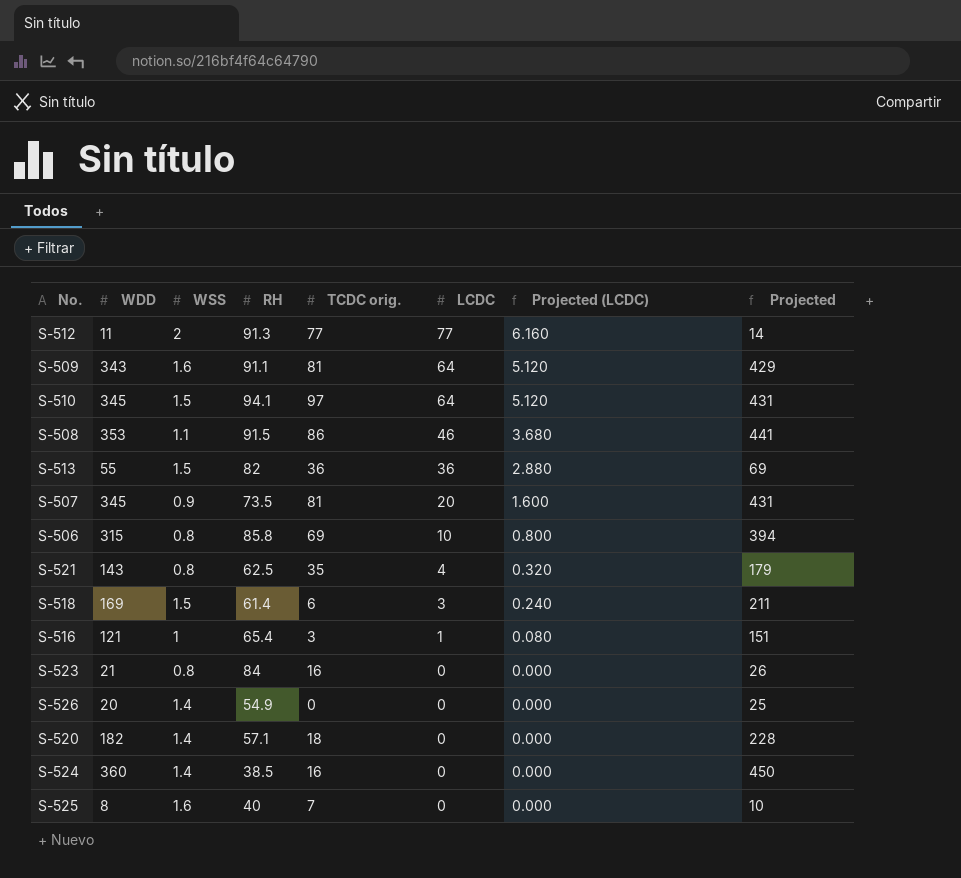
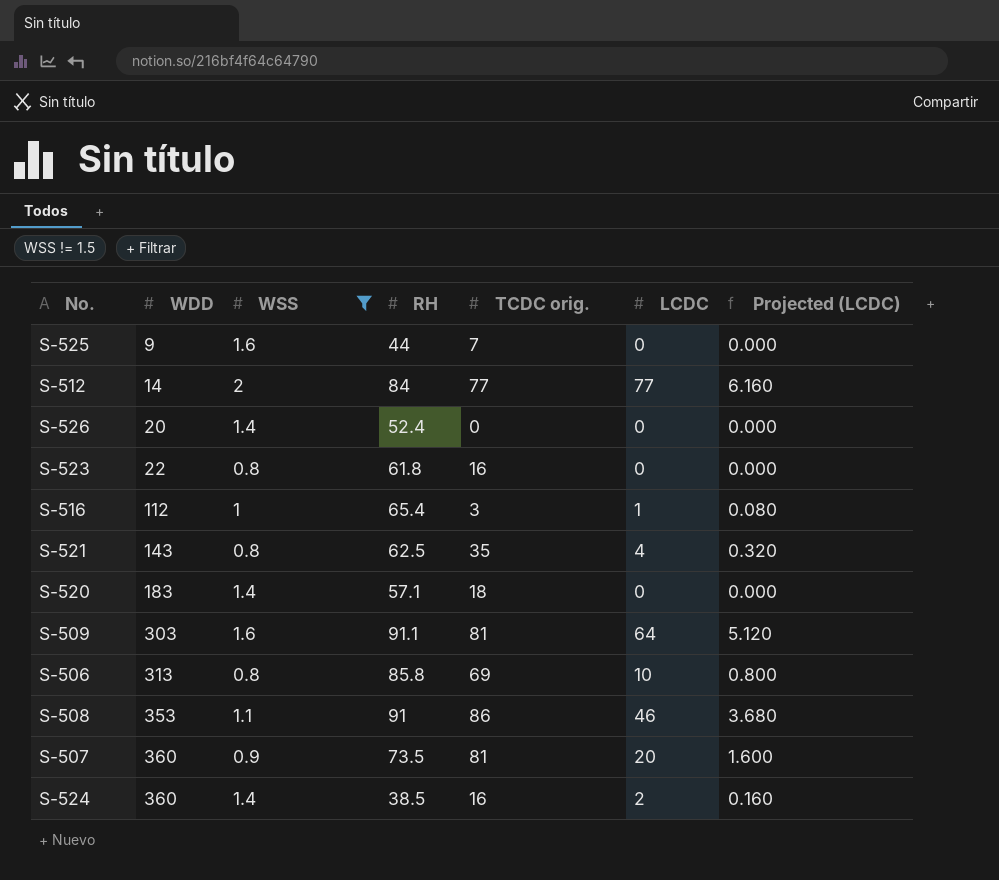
filter: none -> WSS != 1.5
row order: LCDC descending -> WDD ascending
column Projected | formula: [WDD] * 1.25 -> none
S-525 | WDD: 8 -> 9
S-525 | RH: 40 -> 44
S-512 | WDD: 11 -> 14
S-512 | RH: 91.3 -> 84
S-526 | RH: 54.9 -> 52.4
S-523 | WDD: 21 -> 22
S-523 | RH: 84 -> 61.8
S-516 | WDD: 121 -> 112
S-520 | WDD: 182 -> 183
S-509 | WDD: 343 -> 303
S-506 | WDD: 315 -> 313
S-508 | RH: 91.5 -> 91
S-507 | WDD: 345 -> 360
S-524 | LCDC: 0 -> 2
S-524 | Projected (LCDC): 0.000 -> 0.160

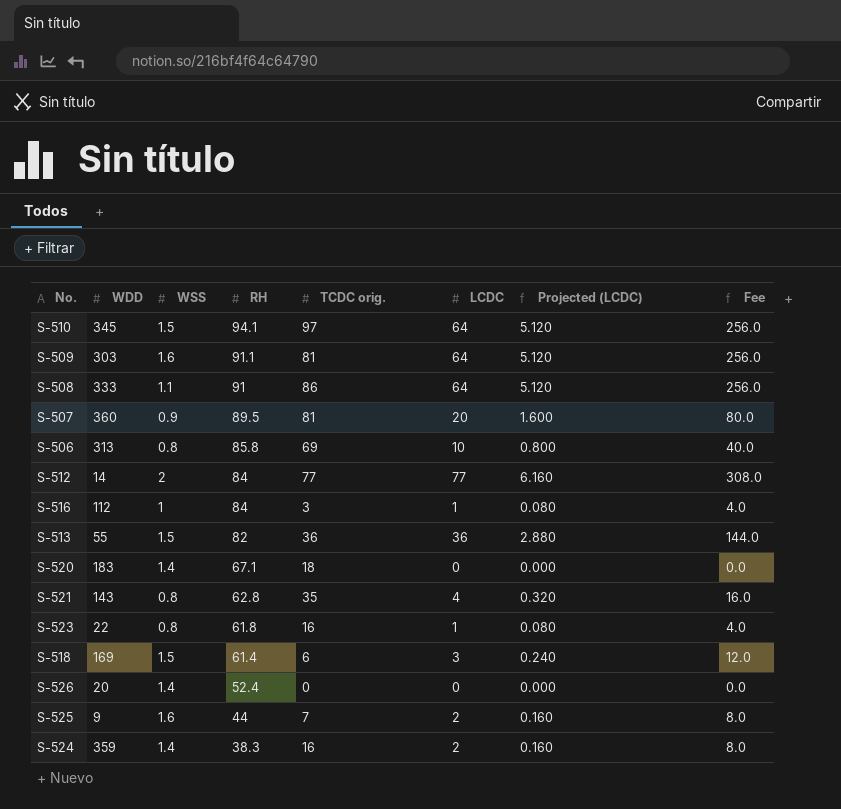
filter: WSS != 1.5 -> none
row order: WDD ascending -> RH descending
column Fee | formula: none -> [LCDC] * 4
S-508 | WDD: 353 -> 333
S-508 | LCDC: 46 -> 64
S-508 | Projected (LCDC): 3.680 -> 5.120
S-507 | RH: 73.5 -> 89.5
S-516 | RH: 65.4 -> 84
S-520 | RH: 57.1 -> 67.1
S-521 | RH: 62.5 -> 62.8
S-523 | LCDC: 0 -> 1
S-523 | Projected (LCDC): 0.000 -> 0.080
S-525 | LCDC: 0 -> 2
S-525 | Projected (LCDC): 0.000 -> 0.160
S-524 | WDD: 360 -> 359
S-524 | RH: 38.5 -> 38.3

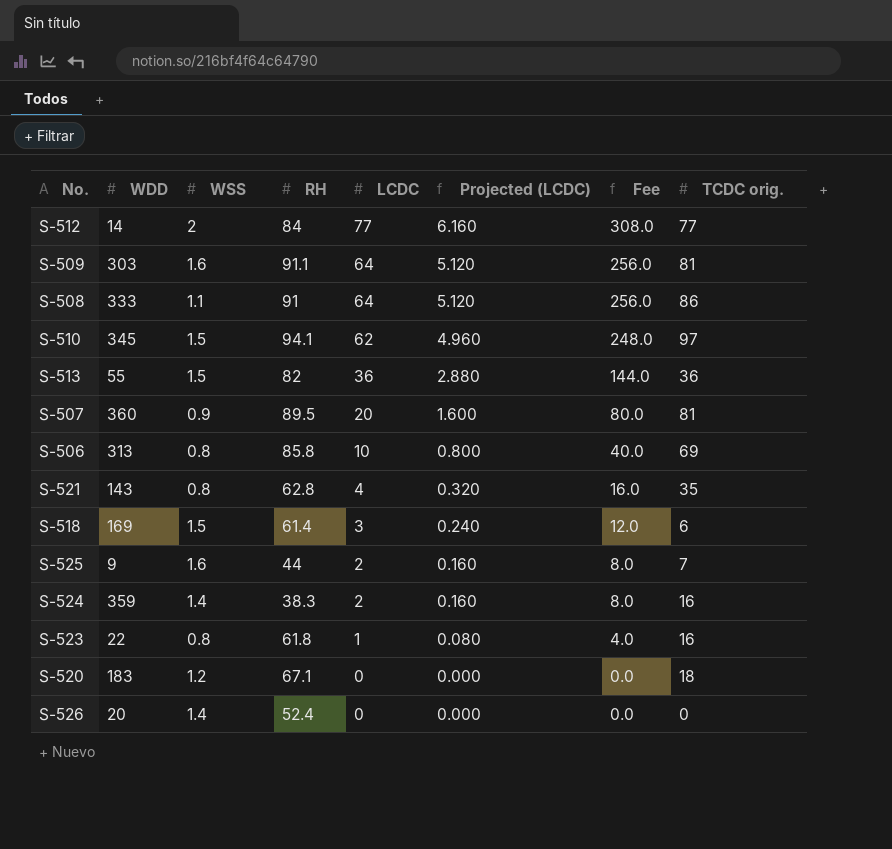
row order: RH descending -> LCDC descending
column TCDC orig. | position: 5 -> 8
row S-516: 112 | 1 | 84 | 3 | 1 | 0.080 | 4.0 -> none
S-510 | LCDC: 64 -> 62
S-510 | Projected (LCDC): 5.120 -> 4.960
S-510 | Fee: 256.0 -> 248.0
S-520 | WSS: 1.4 -> 1.2

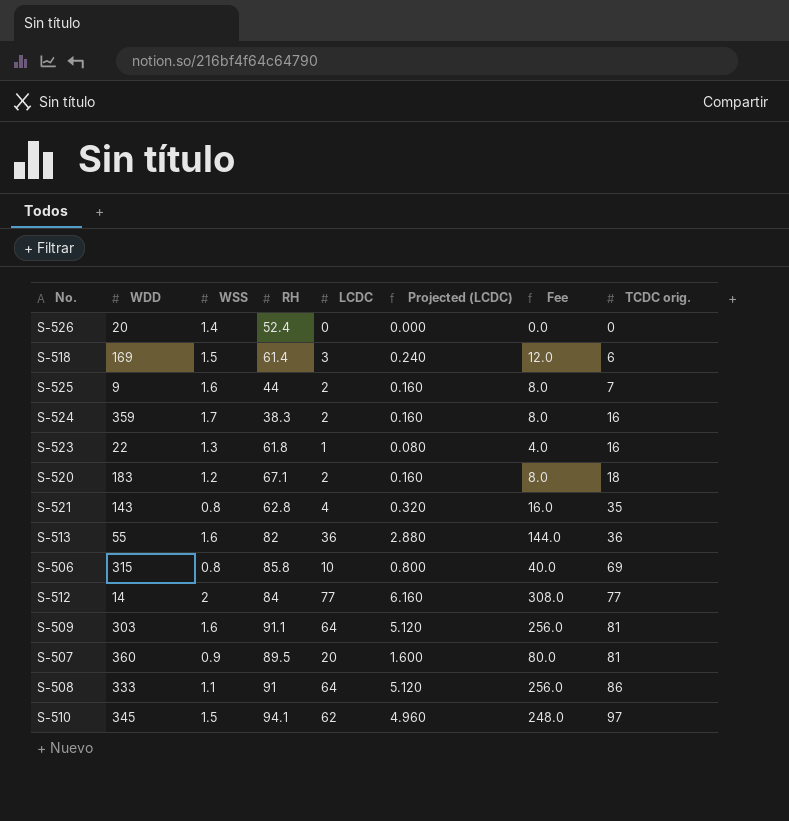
row order: LCDC descending -> TCDC orig. ascending
S-524 | WSS: 1.4 -> 1.7
S-523 | WSS: 0.8 -> 1.3
S-520 | LCDC: 0 -> 2
S-520 | Projected (LCDC): 0.000 -> 0.160
S-520 | Fee: 0.0 -> 8.0
S-513 | WSS: 1.5 -> 1.6
S-506 | WDD: 313 -> 315

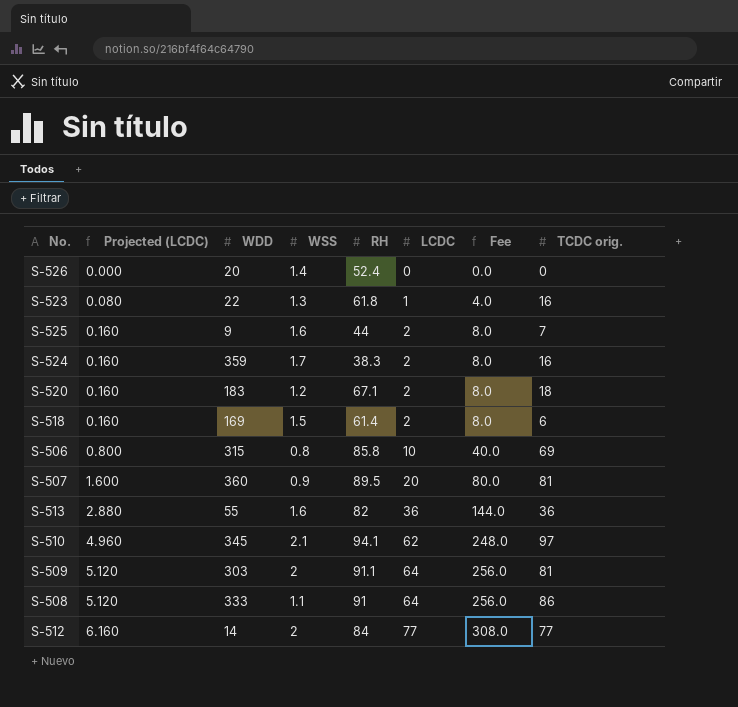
row order: TCDC orig. ascending -> Projected (LCDC) ascending
column Projected (LCDC) | position: 6 -> 2
row S-521: 143 | 0.8 | 62.8 | 4 | 0.320 | 16.0 | 35 -> none
S-518 | Projected (LCDC): 0.240 -> 0.160
S-518 | LCDC: 3 -> 2
S-518 | Fee: 12.0 -> 8.0
S-510 | WSS: 1.5 -> 2.1
S-509 | WSS: 1.6 -> 2

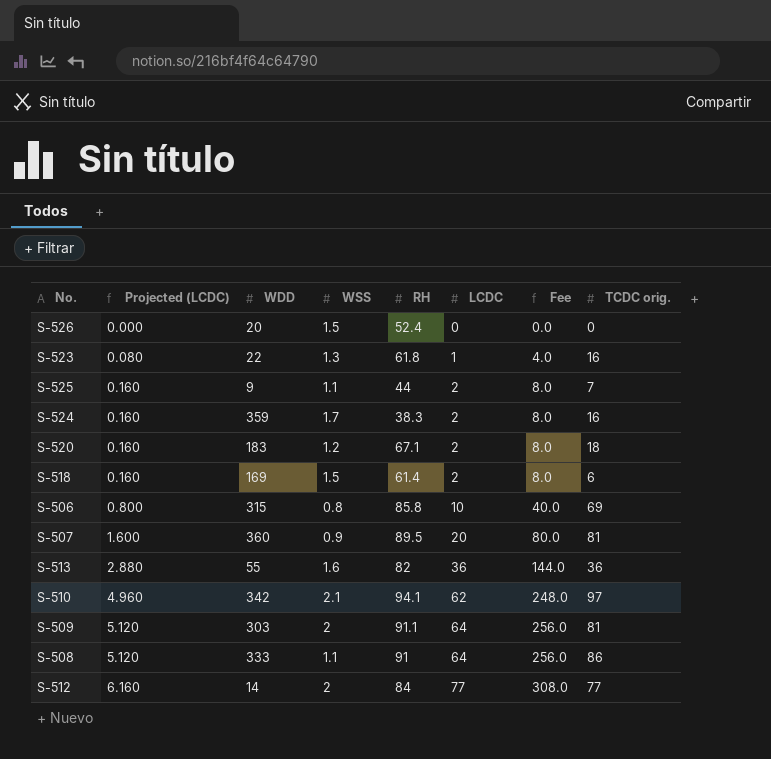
S-526 | WSS: 1.4 -> 1.5
S-525 | WSS: 1.6 -> 1.1
S-510 | WDD: 345 -> 342

